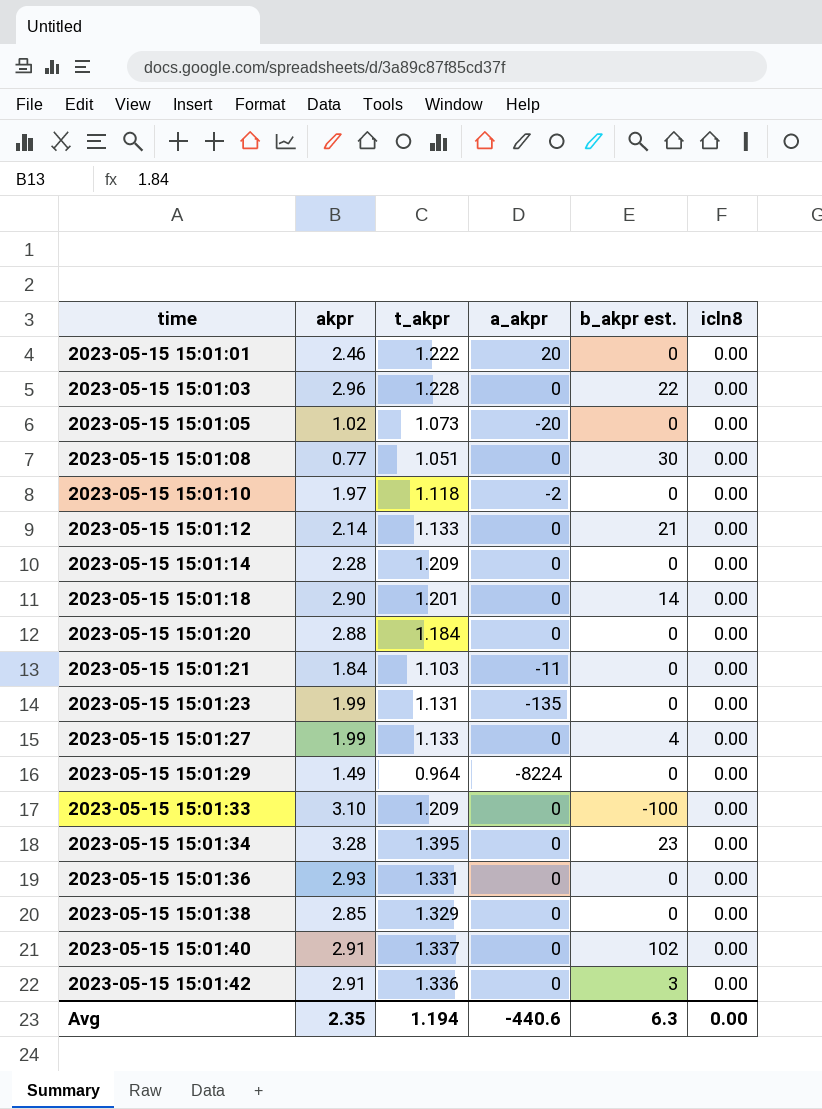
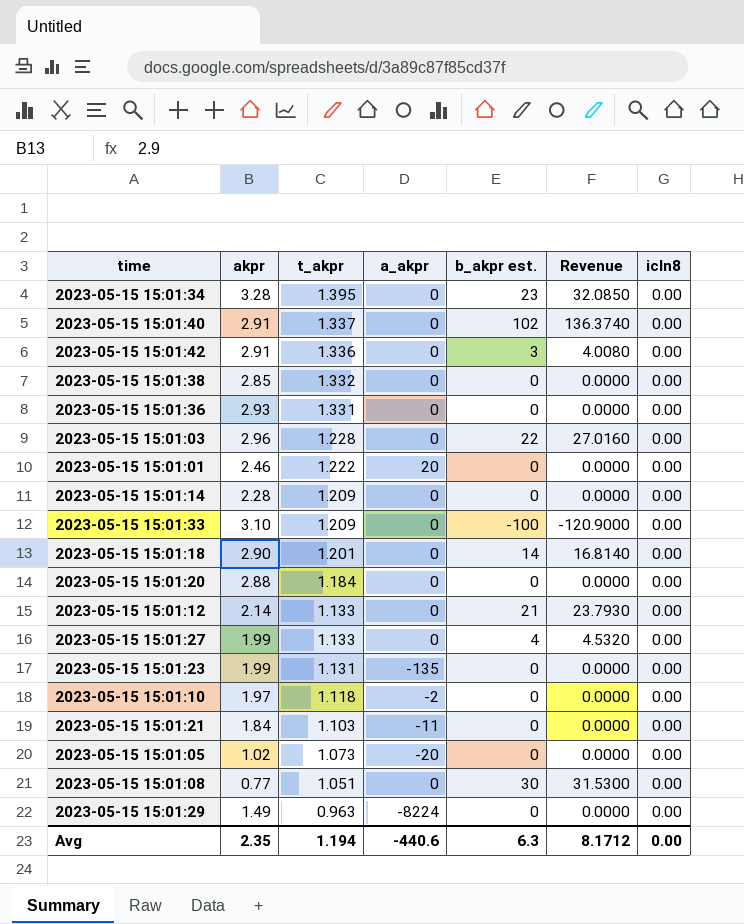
row order: time ascending -> t_akpr descending
column Revenue | formula: none -> [t_akpr] * [b_akpr est.]
2023-05-15 15:01:38 | t_akpr: 1.329 -> 1.332
2023-05-15 15:01:29 | t_akpr: 0.964 -> 0.963

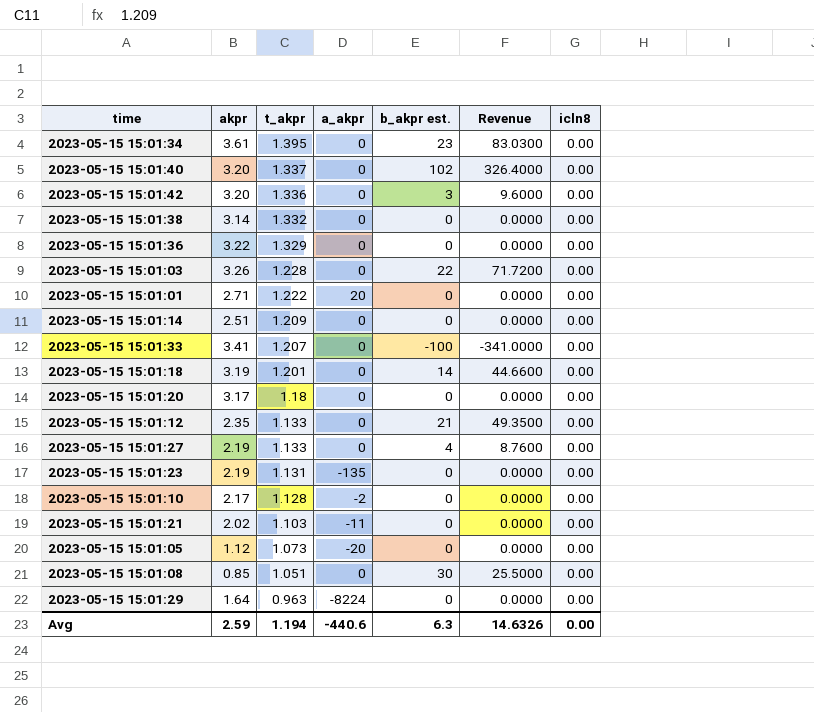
column Revenue | formula: [t_akpr] * [b_akpr est.] -> [akpr] * [b_akpr est.]
2023-05-15 15:01:34 | akpr: 3.28 -> 3.61
2023-05-15 15:01:40 | akpr: 2.91 -> 3.20
2023-05-15 15:01:42 | akpr: 2.91 -> 3.20
2023-05-15 15:01:38 | akpr: 2.85 -> 3.14
2023-05-15 15:01:36 | akpr: 2.93 -> 3.22
2023-05-15 15:01:36 | t_akpr: 1.331 -> 1.329
2023-05-15 15:01:03 | akpr: 2.96 -> 3.26
2023-05-15 15:01:01 | akpr: 2.46 -> 2.71
2023-05-15 15:01:14 | akpr: 2.28 -> 2.51
2023-05-15 15:01:33 | akpr: 3.10 -> 3.41
2023-05-15 15:01:33 | t_akpr: 1.209 -> 1.207
2023-05-15 15:01:18 | akpr: 2.90 -> 3.19
2023-05-15 15:01:20 | akpr: 2.88 -> 3.17
2023-05-15 15:01:20 | t_akpr: 1.184 -> 1.18
2023-05-15 15:01:12 | akpr: 2.14 -> 2.35
2023-05-15 15:01:27 | akpr: 1.99 -> 2.19
2023-05-15 15:01:23 | akpr: 1.99 -> 2.19
2023-05-15 15:01:10 | akpr: 1.97 -> 2.17
2023-05-15 15:01:10 | t_akpr: 1.118 -> 1.128
2023-05-15 15:01:21 | akpr: 1.84 -> 2.02
2023-05-15 15:01:05 | akpr: 1.02 -> 1.12
2023-05-15 15:01:08 | akpr: 0.77 -> 0.85
2023-05-15 15:01:29 | akpr: 1.49 -> 1.64
Avg | akpr: 2.35 -> 2.59
Avg | Revenue: 8.1712 -> 14.6326

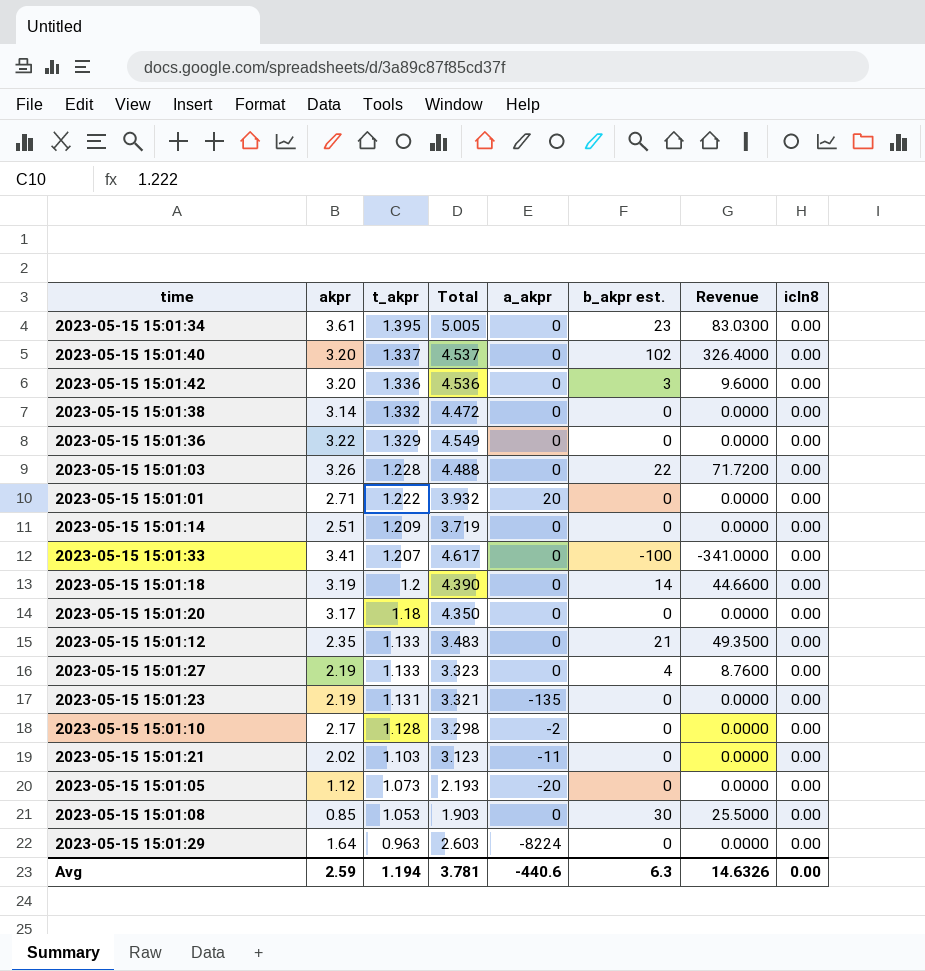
column Total | formula: none -> [akpr] + [t_akpr]
2023-05-15 15:01:18 | t_akpr: 1.201 -> 1.2
2023-05-15 15:01:08 | t_akpr: 1.051 -> 1.053

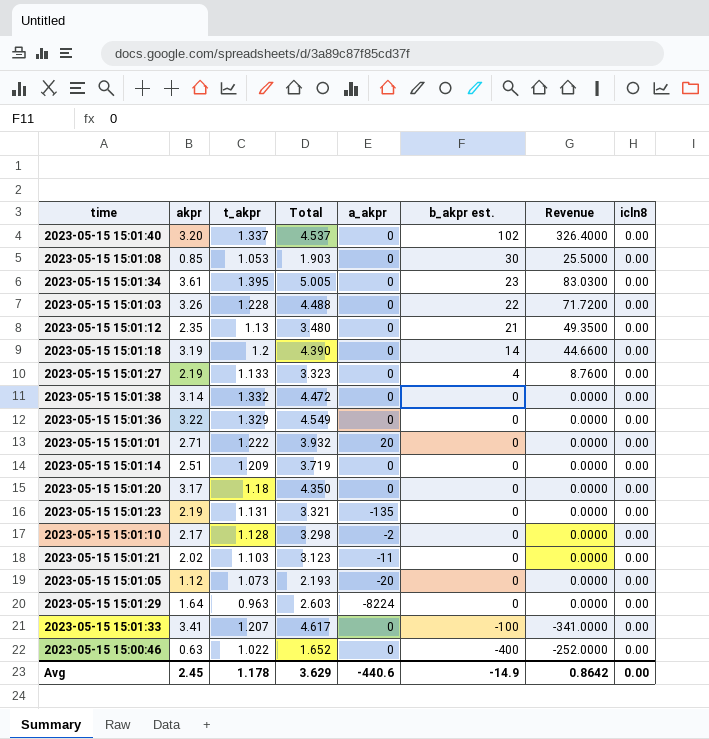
row order: t_akpr descending -> b_akpr est. descending
row 2023-05-15 15:01:42: 3.20 | 1.336 | 4.536 | 0 | 3 | 9.6000 | 0.00 -> none
2023-05-15 15:01:12 | t_akpr: 1.133 -> 1.13
2023-05-15 15:01:12 | Total: 3.483 -> 3.480
row 2023-05-15 15:00:46: none -> 0.63 | 1.022 | 1.652 | 0 | -400 | -252.0000 | 0.00
Avg | akpr: 2.59 -> 2.45
Avg | t_akpr: 1.194 -> 1.178
Avg | Total: 3.781 -> 3.629
Avg | b_akpr est.: 6.3 -> -14.9
Avg | Revenue: 14.6326 -> 0.8642

